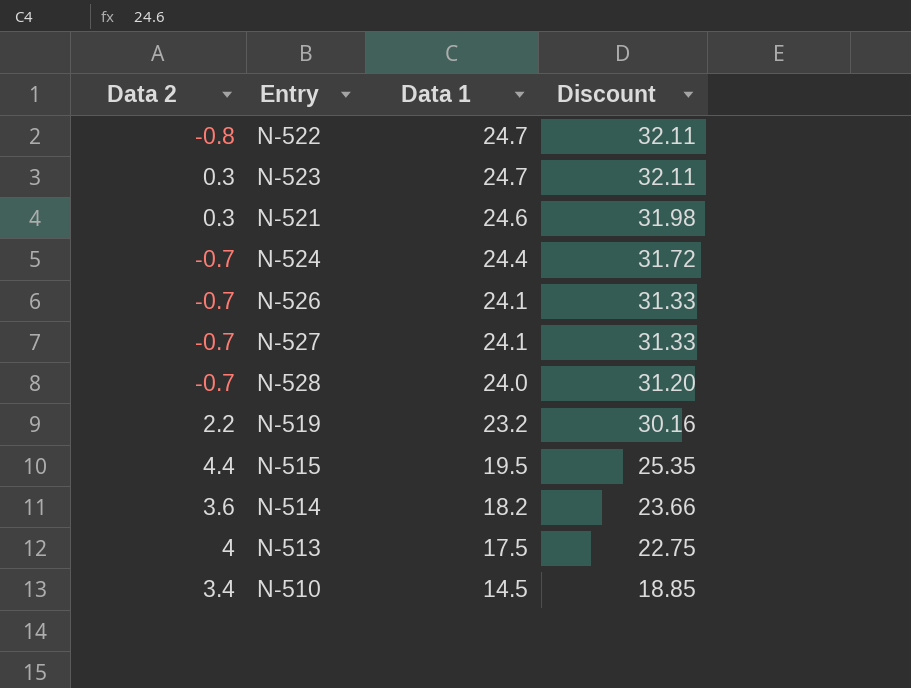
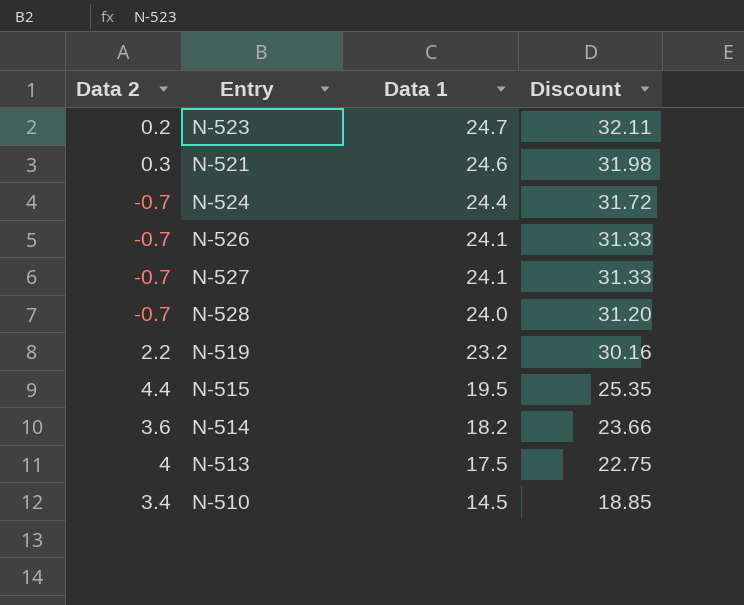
row N-522: -0.8 | 24.7 | 32.11 -> none
N-523 | Data 2: 0.3 -> 0.2

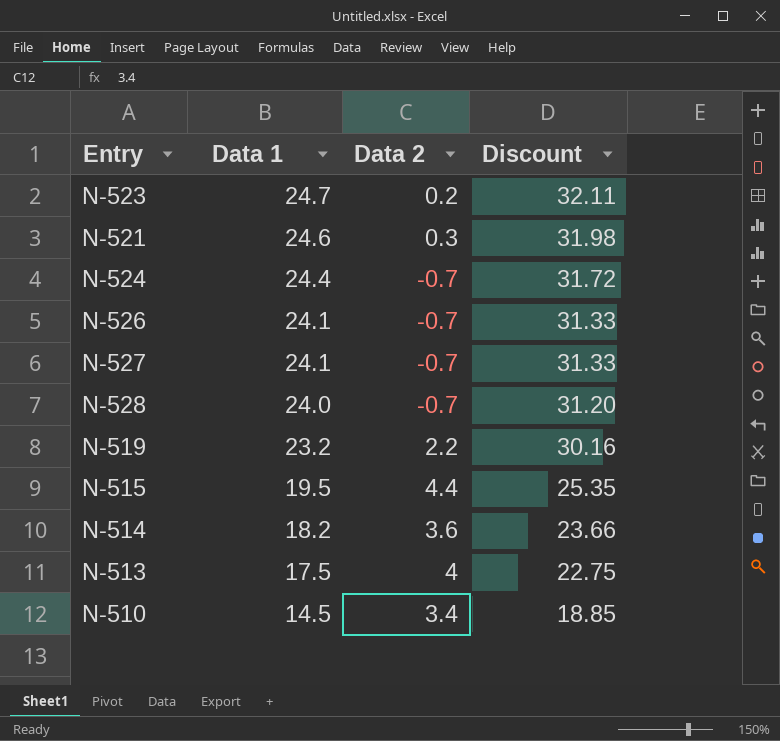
column Data 2 | position: 1 -> 3

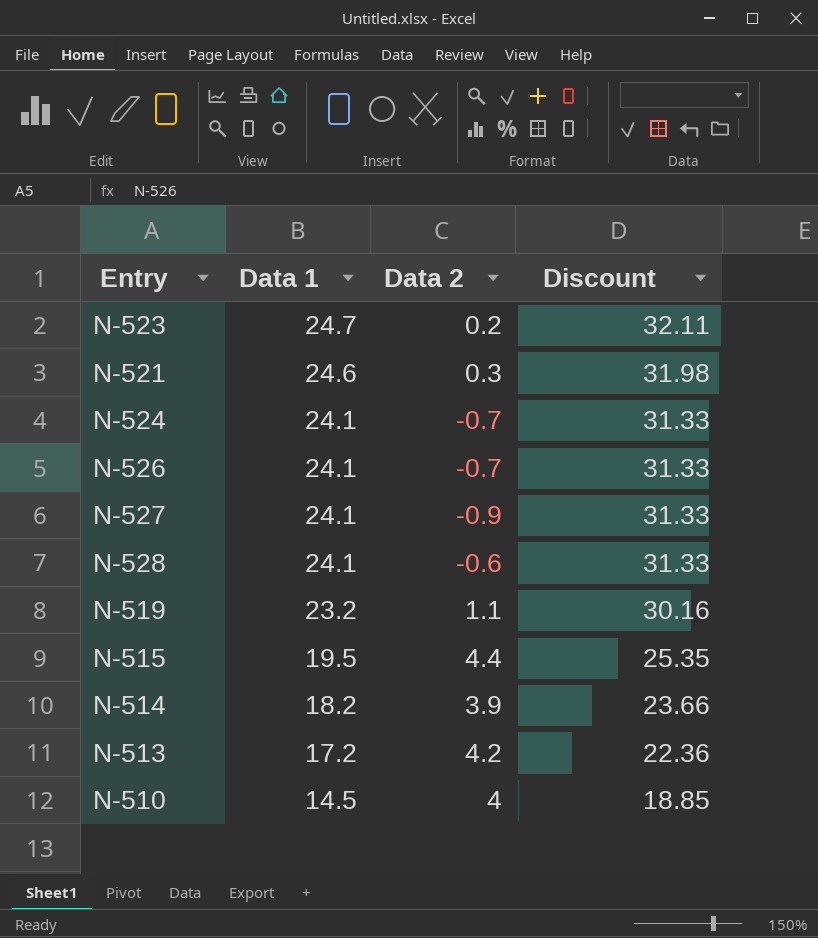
N-524 | Data 1: 24.4 -> 24.1
N-524 | Discount: 31.72 -> 31.33
N-527 | Data 2: -0.7 -> -0.9
N-528 | Data 1: 24.0 -> 24.1
N-528 | Data 2: -0.7 -> -0.6
N-528 | Discount: 31.20 -> 31.33
N-519 | Data 2: 2.2 -> 1.1
N-514 | Data 2: 3.6 -> 3.9
N-513 | Data 1: 17.5 -> 17.2
N-513 | Data 2: 4 -> 4.2
N-513 | Discount: 22.75 -> 22.36
N-510 | Data 2: 3.4 -> 4

